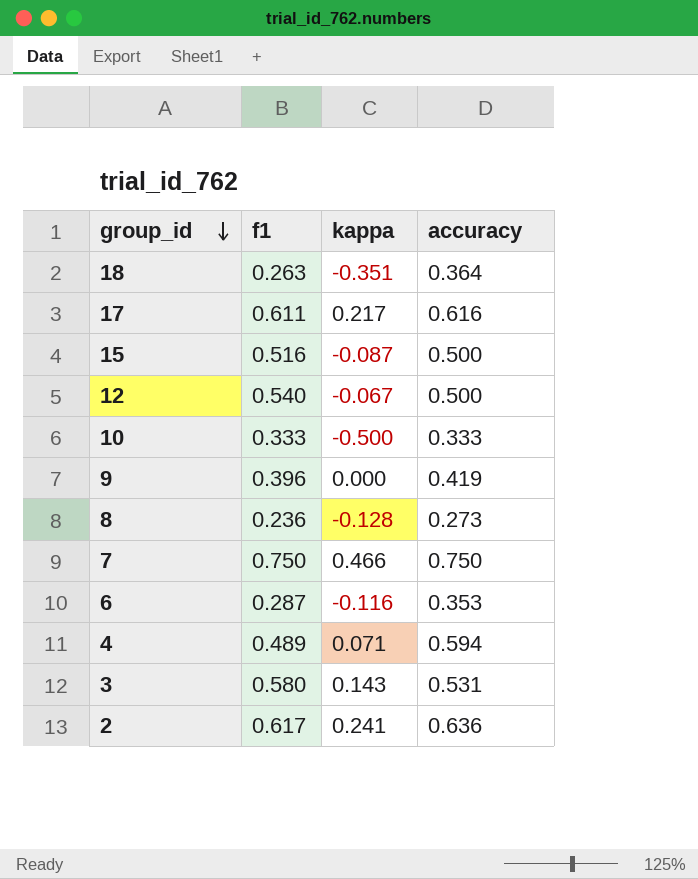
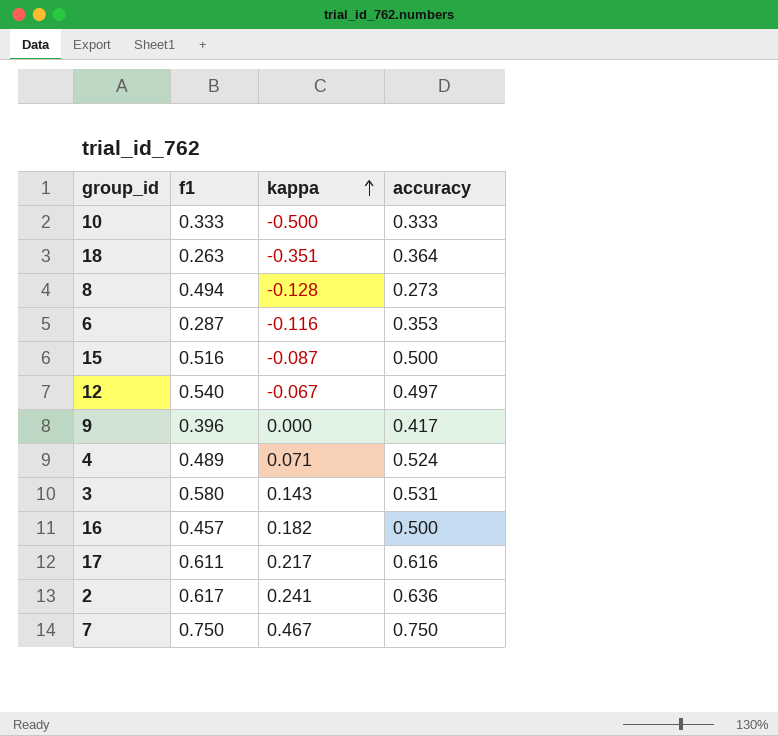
row order: group_id descending -> kappa ascending
8 | f1: 0.236 -> 0.494
12 | accuracy: 0.500 -> 0.497
9 | accuracy: 0.419 -> 0.417
4 | accuracy: 0.594 -> 0.524
row 16: none -> 0.457 | 0.182 | 0.500
7 | kappa: 0.466 -> 0.467

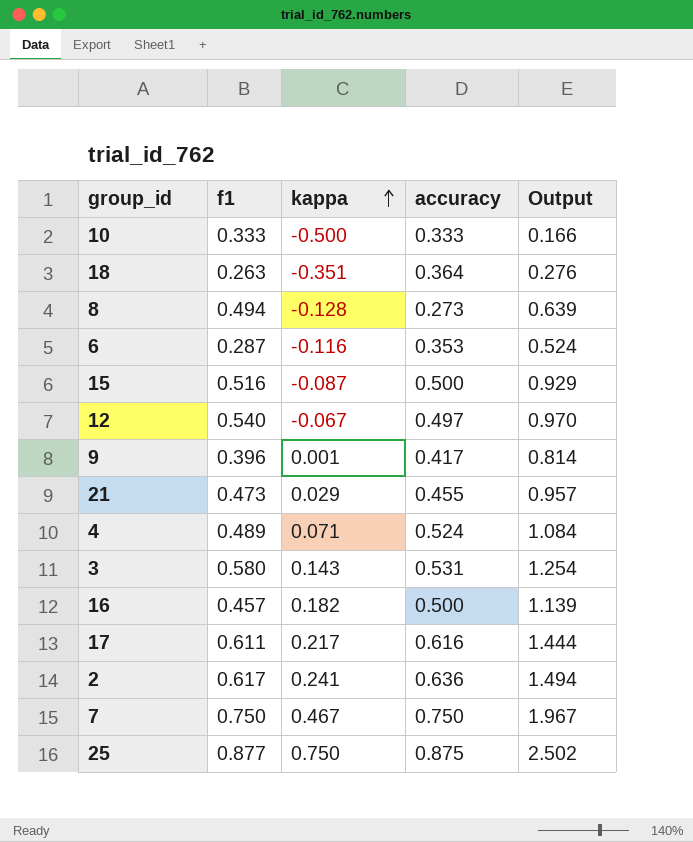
column Output | formula: none -> [f1] + [kappa] + [accuracy]
9 | kappa: 0.000 -> 0.001
row 21: none -> 0.473 | 0.029 | 0.455 | 0.957
row 25: none -> 0.877 | 0.750 | 0.875 | 2.502

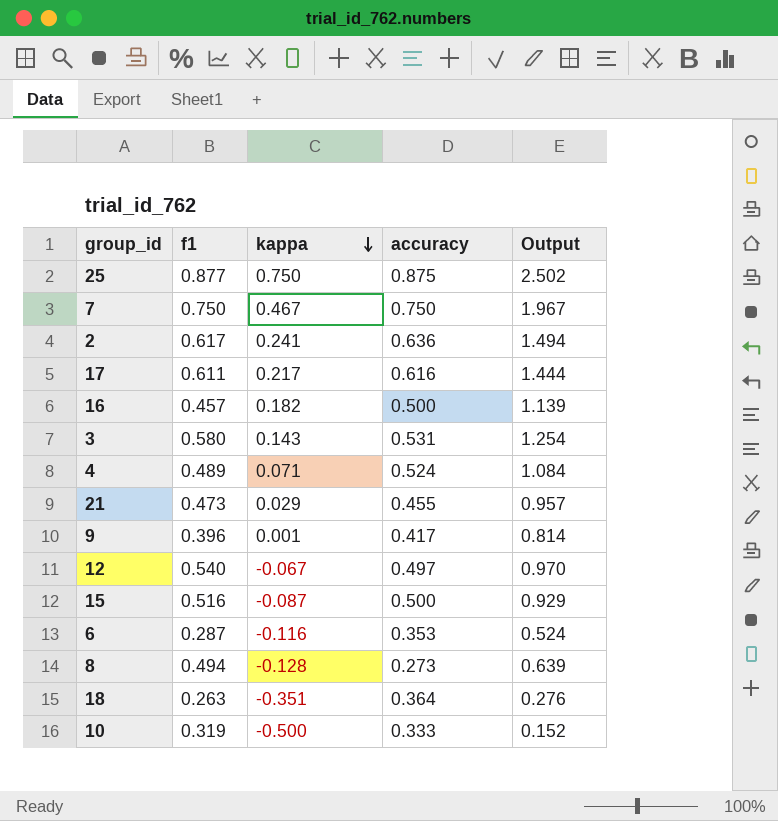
row order: kappa ascending -> kappa descending
10 | f1: 0.333 -> 0.319
10 | Output: 0.166 -> 0.152

